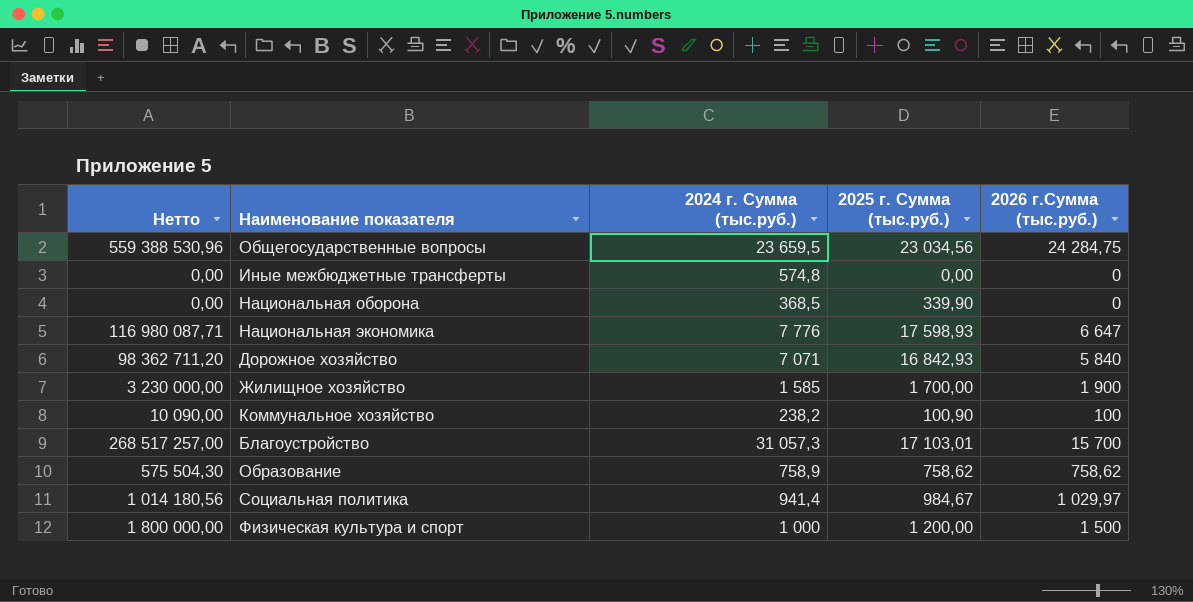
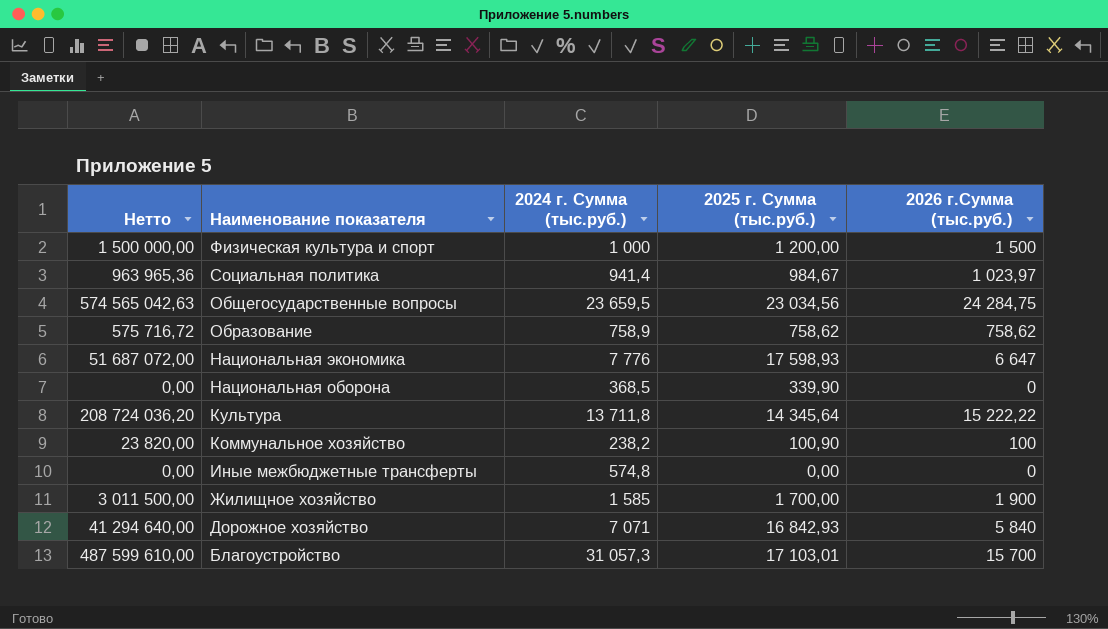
row order: none -> Наименование показателя descending
column Нетто | formula: [2025 г. Сумма (тыс.руб.)] * [2026 г.Сумма (тыс.руб.)] -> [2024 г. Сумма (тыс.руб.)] * [2026 г.Сумма (тыс.руб.)]
Социальная политика | 2026 г.Сумма (тыс.руб.): 1 029,97 -> 1 023,97
row Культура: none -> 208 724 036,20 | 13 711,8 | 14 345,64 | 15 222,22

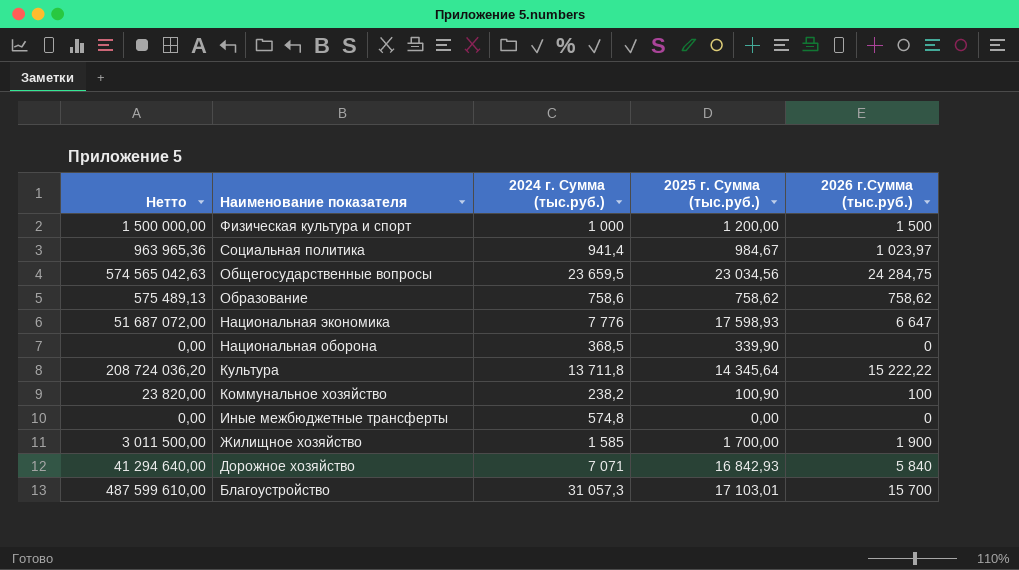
Образование | Нетто: 575 716,72 -> 575 489,13
Образование | 2024 г. Сумма (тыс.руб.): 758,9 -> 758,6

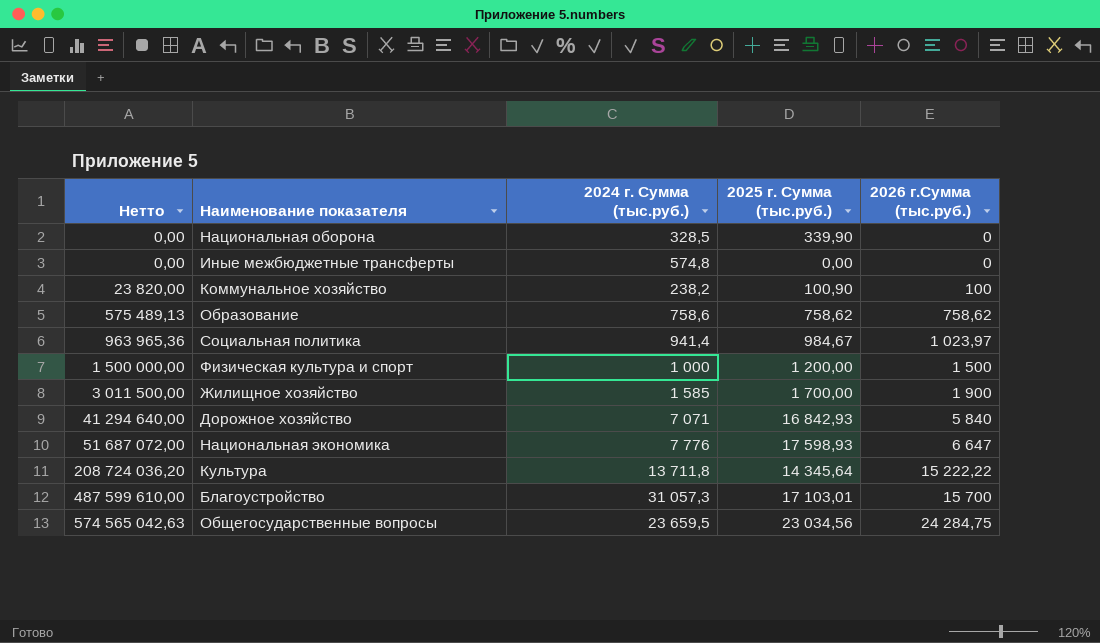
row order: Наименование показателя descending -> Нетто ascending
Национальная оборона | 2024 г. Сумма (тыс.руб.): 368,5 -> 328,5

